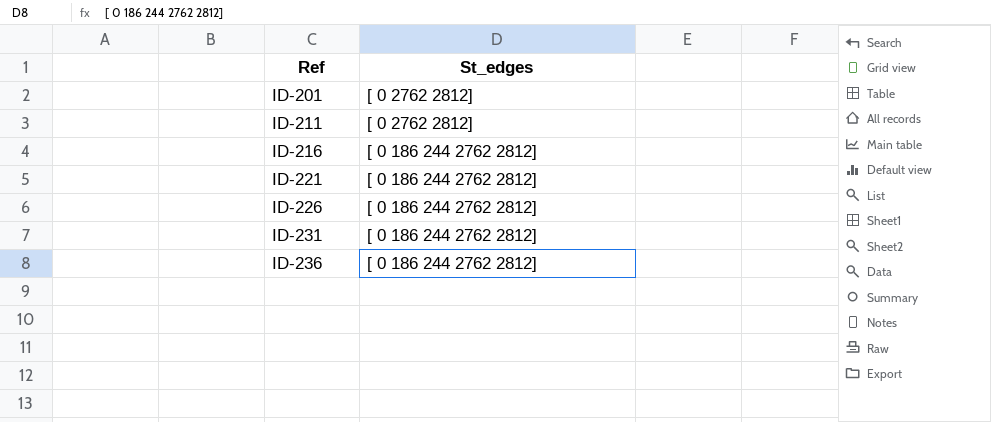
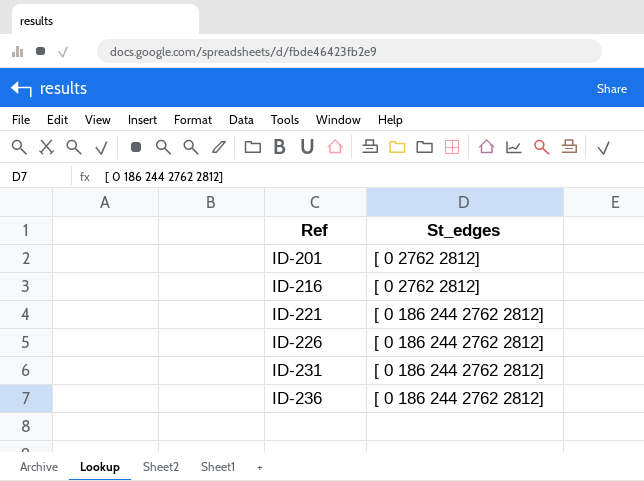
row ID-211: [ 0 2762 2812] -> none
ID-216 | St_edges: [ 0 186 244 2762 2812] -> [ 0 2762 2812]

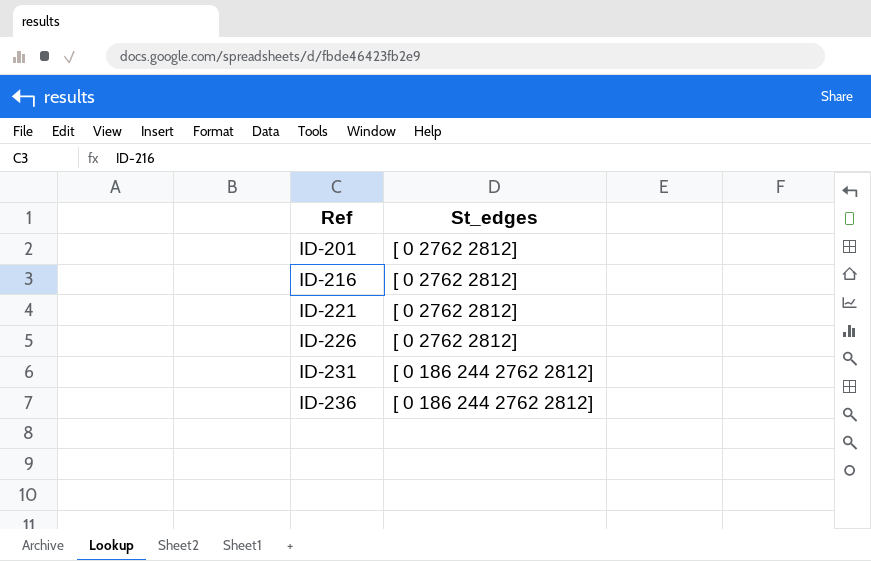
ID-221 | St_edges: [ 0 186 244 2762 2812] -> [ 0 2762 2812]
ID-226 | St_edges: [ 0 186 244 2762 2812] -> [ 0 2762 2812]

